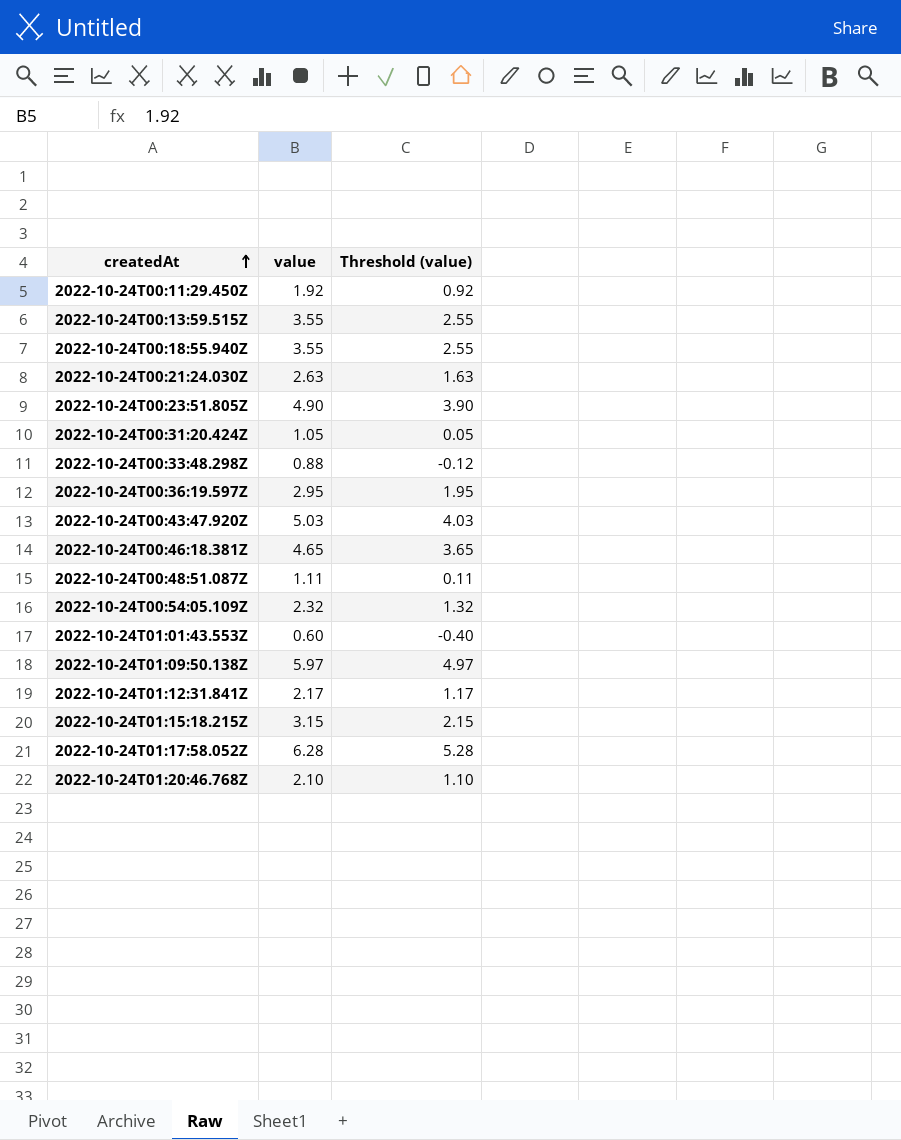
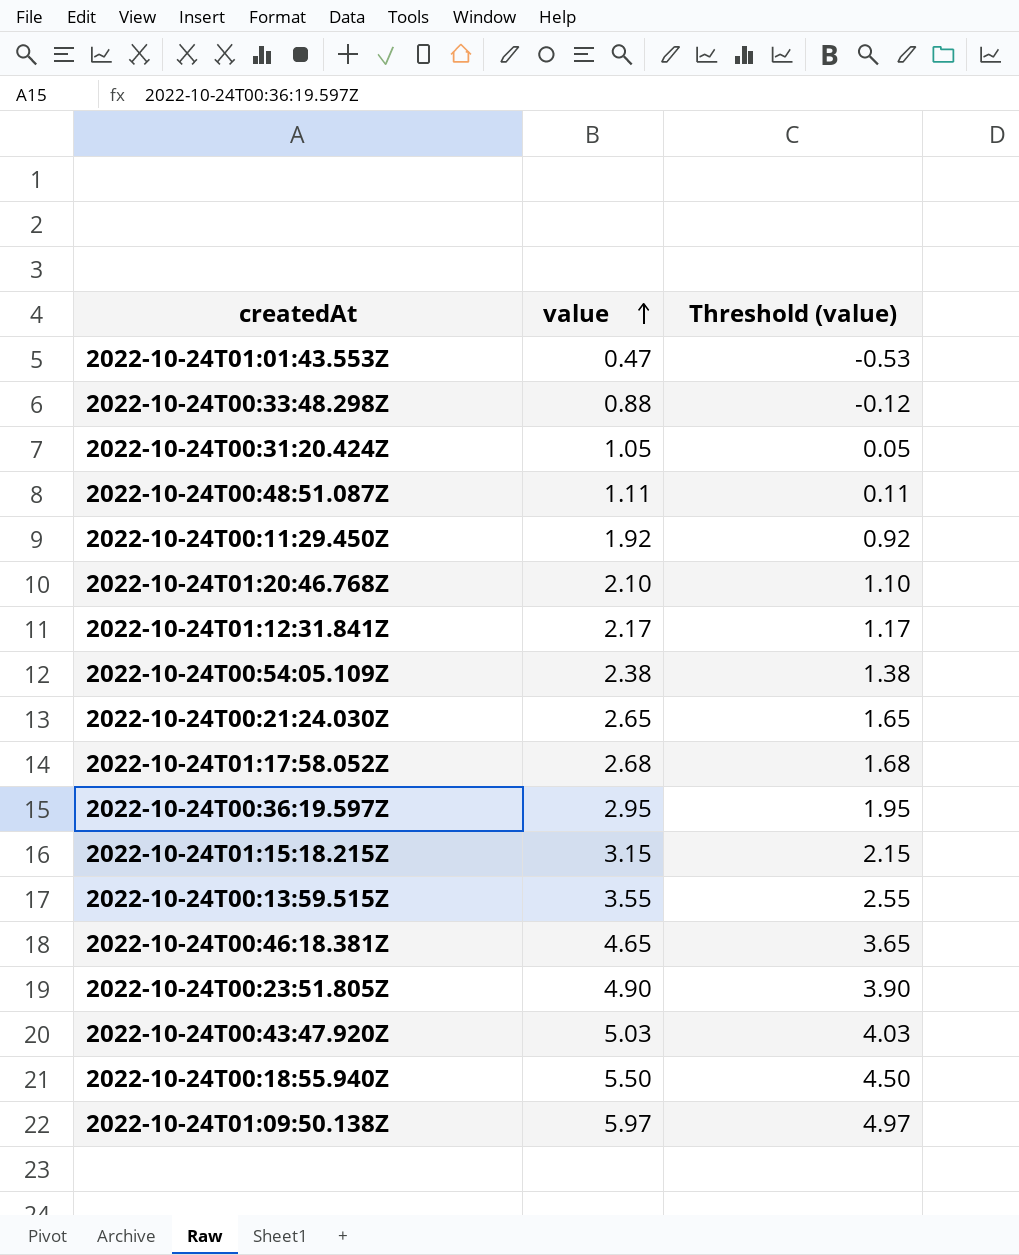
row order: createdAt ascending -> value ascending
2022-10-24T01:01:43.553Z | value: 0.60 -> 0.47
2022-10-24T01:01:43.553Z | Threshold (value): -0.40 -> -0.53
2022-10-24T00:54:05.109Z | value: 2.32 -> 2.38
2022-10-24T00:54:05.109Z | Threshold (value): 1.32 -> 1.38
2022-10-24T00:21:24.030Z | value: 2.63 -> 2.65
2022-10-24T00:21:24.030Z | Threshold (value): 1.63 -> 1.65
2022-10-24T01:17:58.052Z | value: 6.28 -> 2.68
2022-10-24T01:17:58.052Z | Threshold (value): 5.28 -> 1.68
2022-10-24T00:18:55.940Z | value: 3.55 -> 5.50
2022-10-24T00:18:55.940Z | Threshold (value): 2.55 -> 4.50

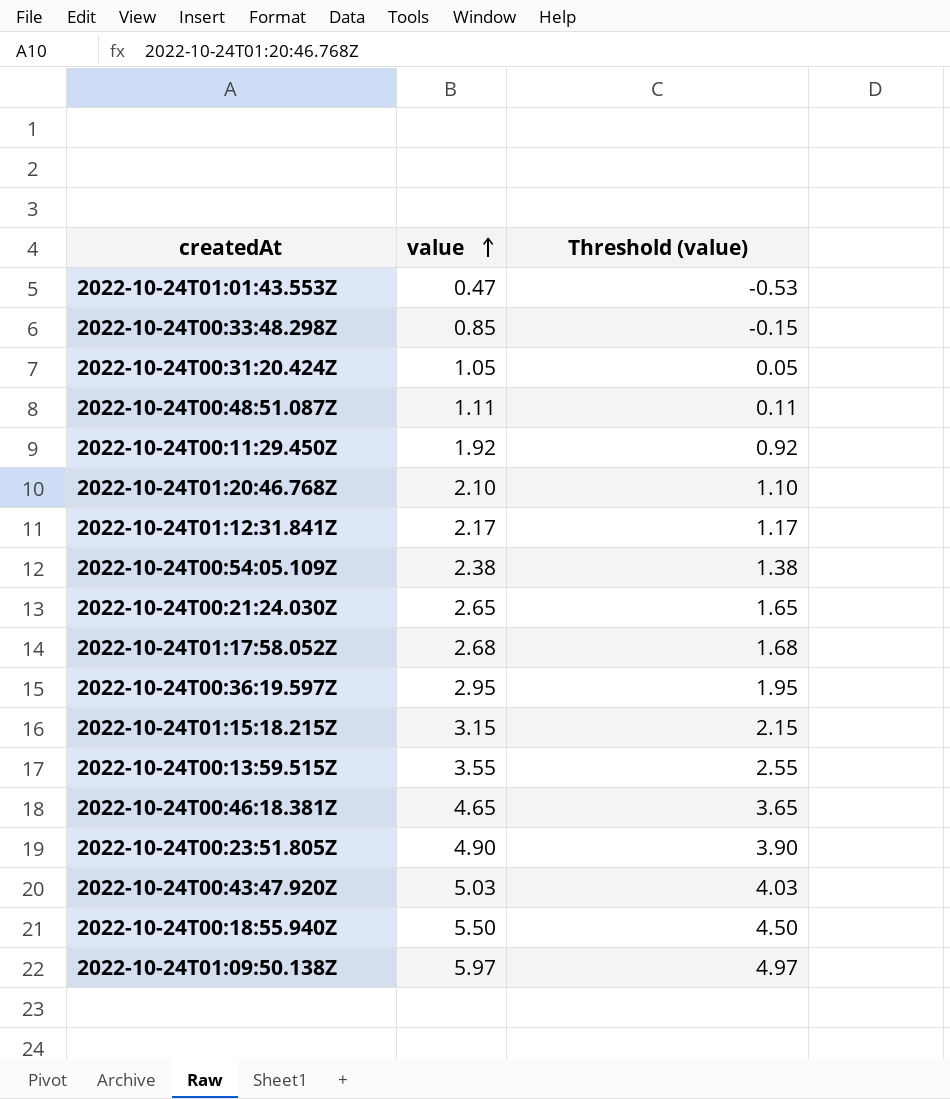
2022-10-24T00:33:48.298Z | value: 0.88 -> 0.85
2022-10-24T00:33:48.298Z | Threshold (value): -0.12 -> -0.15

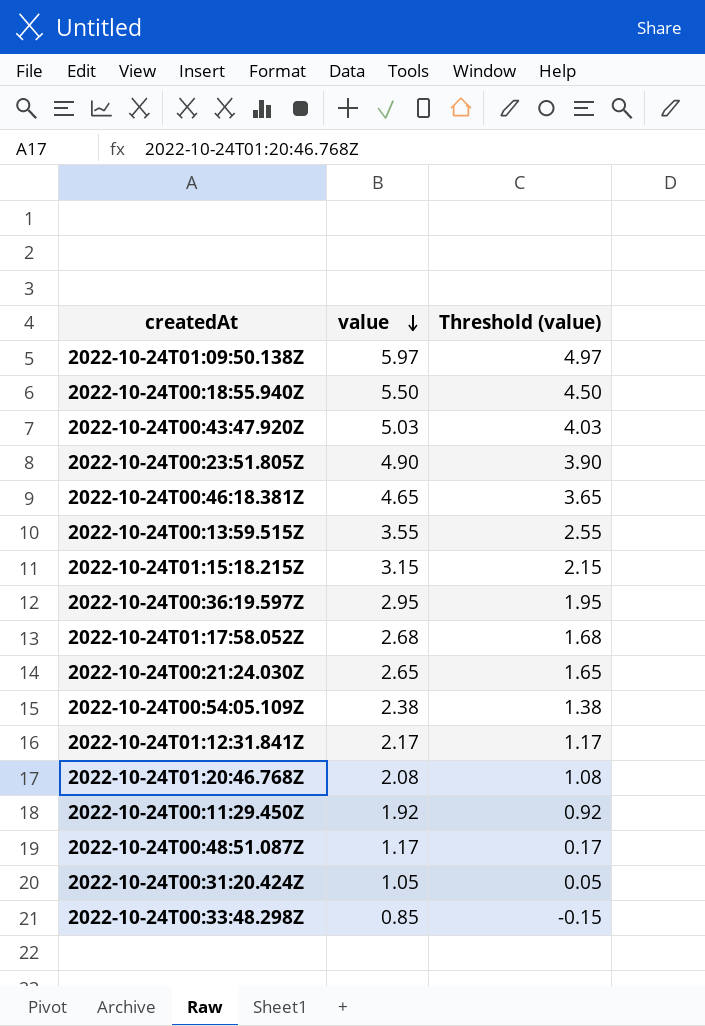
row order: value ascending -> value descending
row 2022-10-24T01:01:43.553Z: 0.47 | -0.53 -> none
2022-10-24T01:20:46.768Z | value: 2.10 -> 2.08
2022-10-24T01:20:46.768Z | Threshold (value): 1.10 -> 1.08
2022-10-24T00:48:51.087Z | value: 1.11 -> 1.17
2022-10-24T00:48:51.087Z | Threshold (value): 0.11 -> 0.17

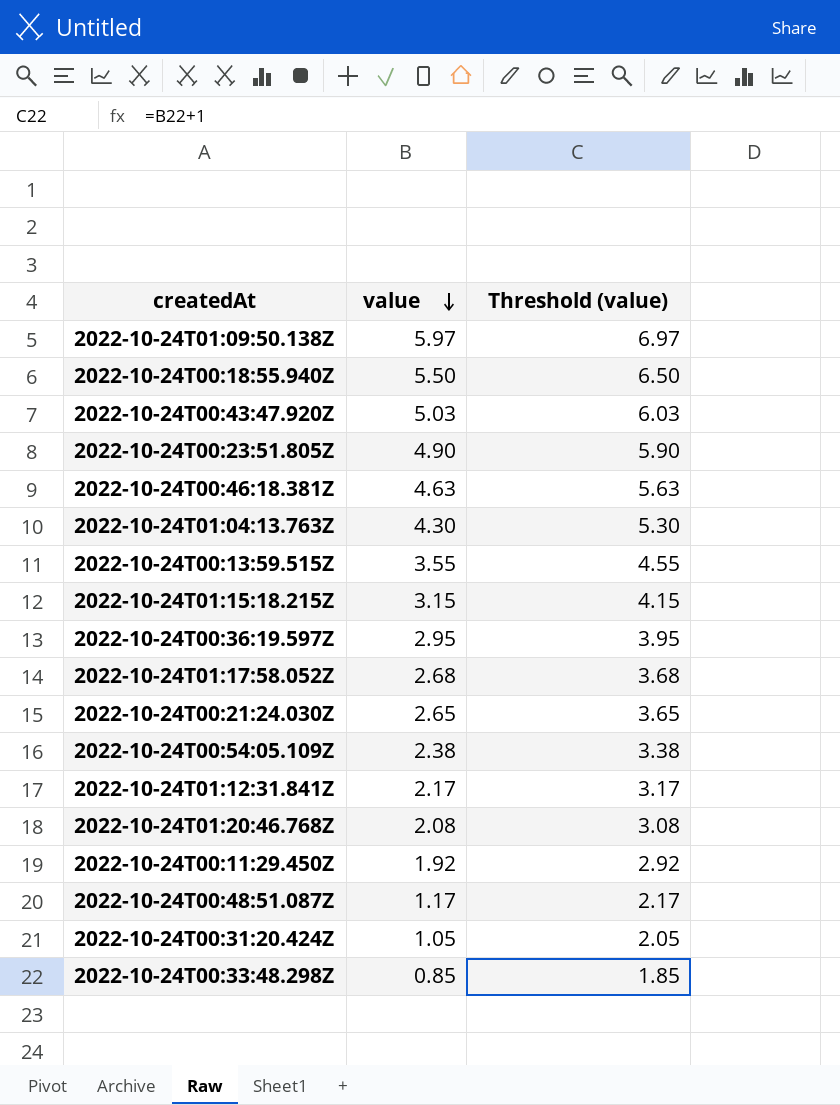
column Threshold (value) | formula: [value] - 1 -> [value] + 1
2022-10-24T00:46:18.381Z | value: 4.65 -> 4.63
row 2022-10-24T01:04:13.763Z: none -> 4.30 | 5.30

